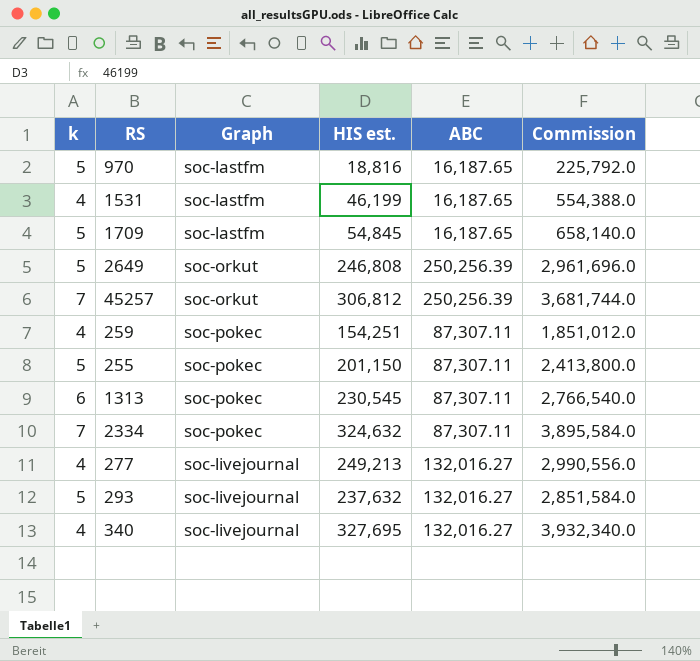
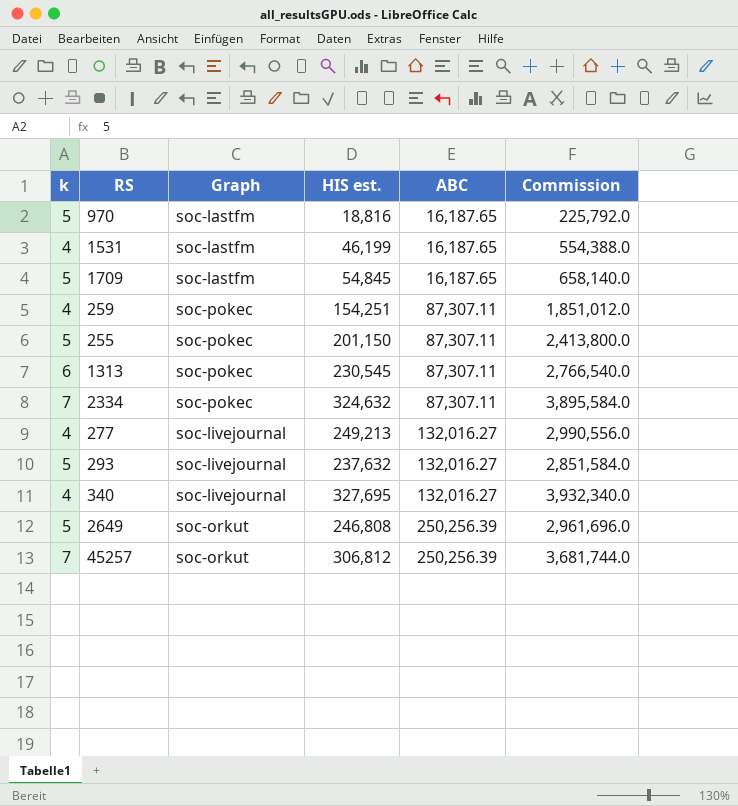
row order: none -> ABC ascending

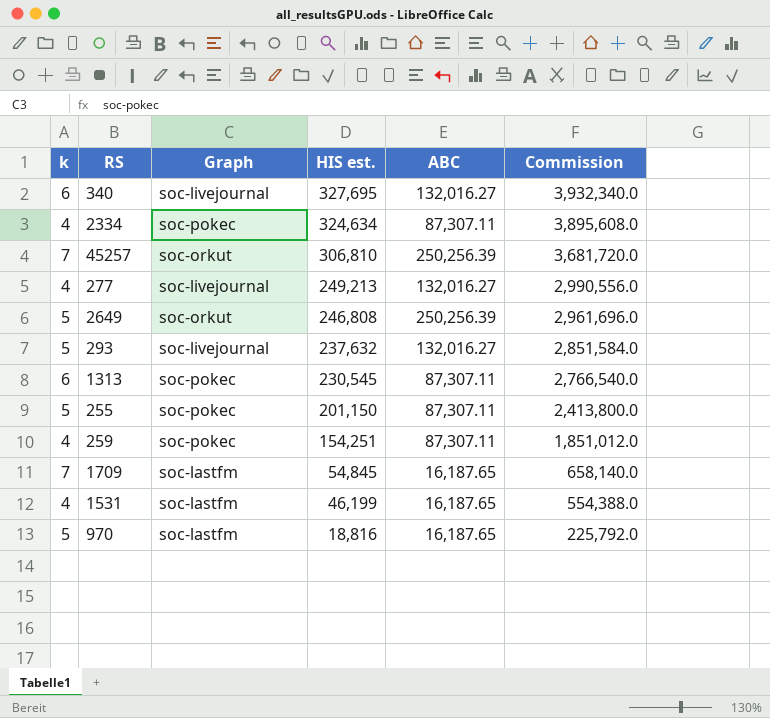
row order: ABC ascending -> HIS est. descending
340 | k: 4 -> 6
2334 | k: 7 -> 4
2334 | HIS est.: 324,632 -> 324,634
2334 | Commission: 3,895,584.0 -> 3,895,608.0
45257 | HIS est.: 306,812 -> 306,810
45257 | Commission: 3,681,744.0 -> 3,681,720.0
1709 | k: 5 -> 7

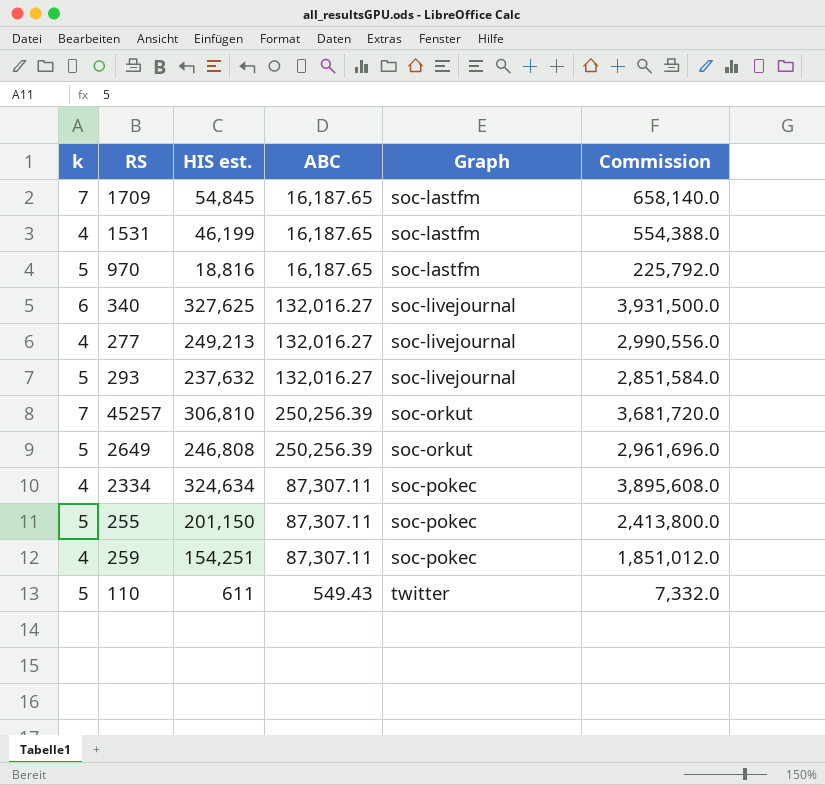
row order: HIS est. descending -> Graph ascending
column Graph | position: 3 -> 5
row 1313: 6 | soc-pokec | 230,545 | 87,307.11 | 2,766,540.0 -> none
340 | HIS est.: 327,695 -> 327,625
340 | Commission: 3,932,340.0 -> 3,931,500.0
row 110: none -> 5 | 611 | 549.43 | twitter | 7,332.0

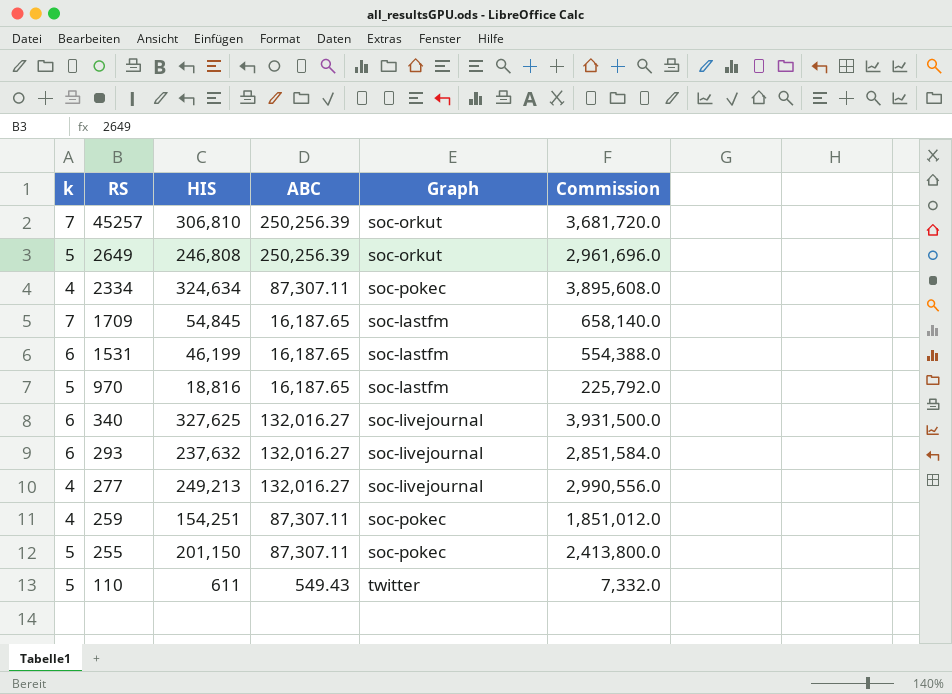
row order: Graph ascending -> RS descending
column name: HIS est. -> HIS
1531 | k: 4 -> 6
293 | k: 5 -> 6

